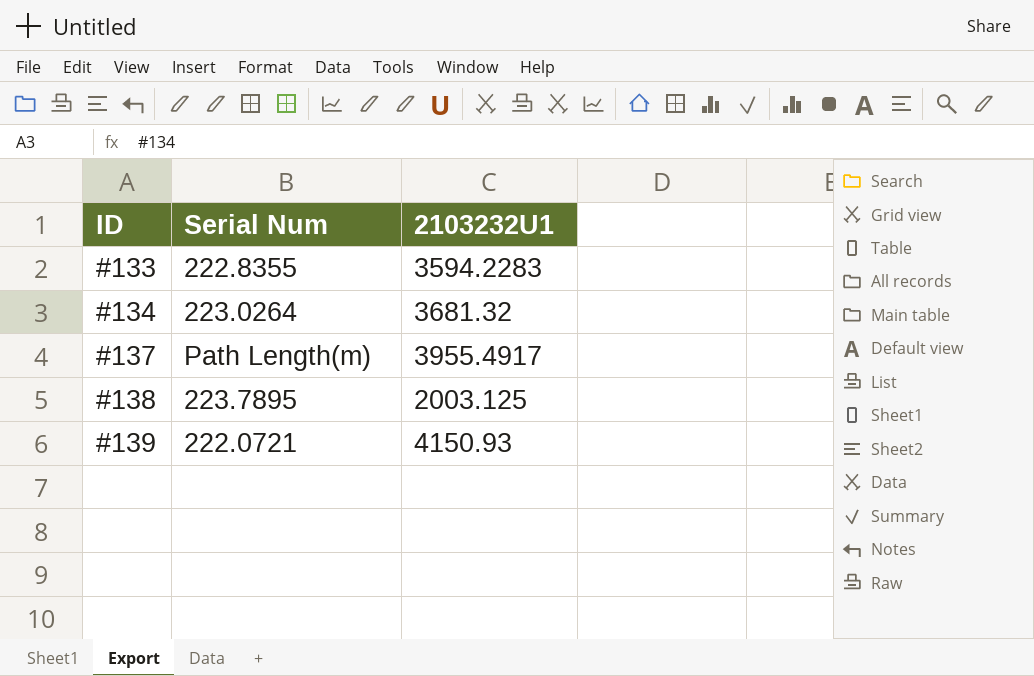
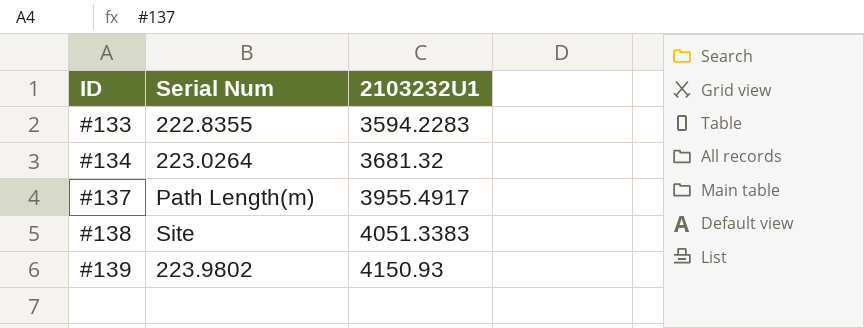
#138 | Serial Num: 223.7895 -> Site
#138 | 2103232U1: 2003.125 -> 4051.3383
#139 | Serial Num: 222.0721 -> 223.9802

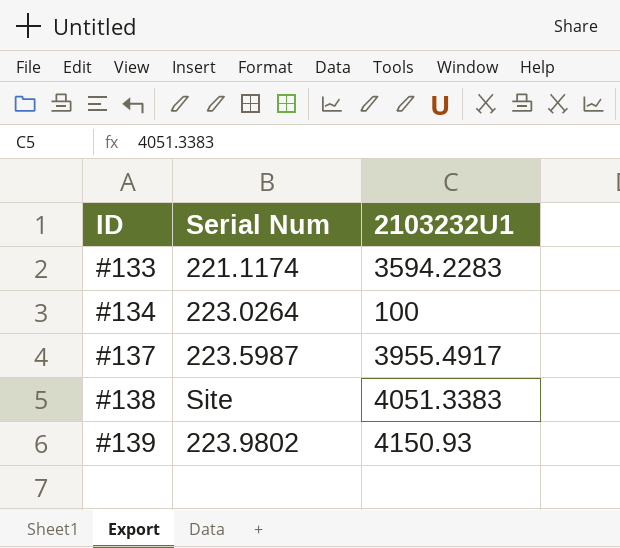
#133 | Serial Num: 222.8355 -> 221.1174
#134 | 2103232U1: 3681.32 -> 100
#137 | Serial Num: Path Length(m) -> 223.5987

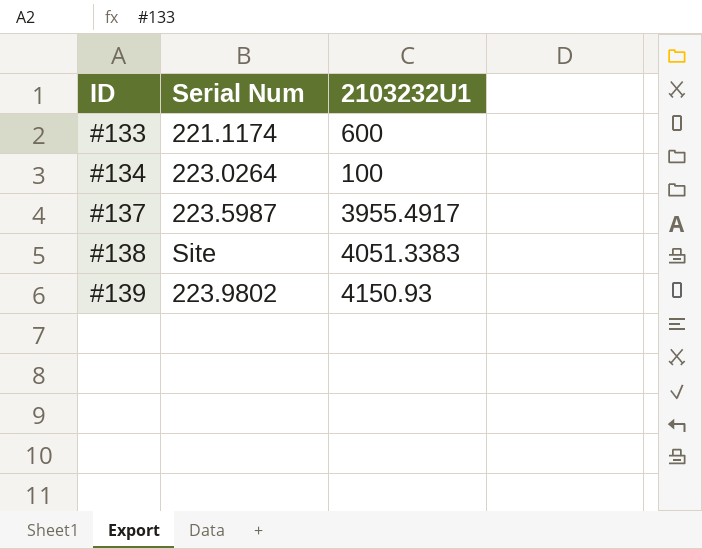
#133 | 2103232U1: 3594.2283 -> 600

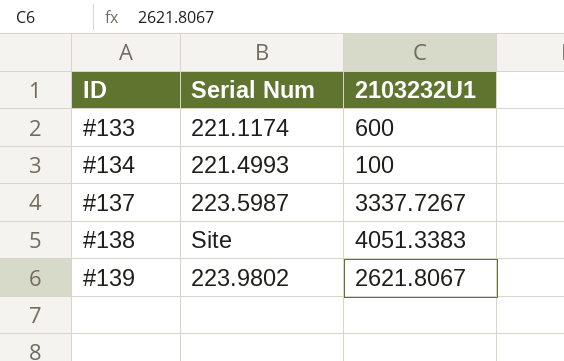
#134 | Serial Num: 223.0264 -> 221.4993
#137 | 2103232U1: 3955.4917 -> 3337.7267
#139 | 2103232U1: 4150.93 -> 2621.8067

